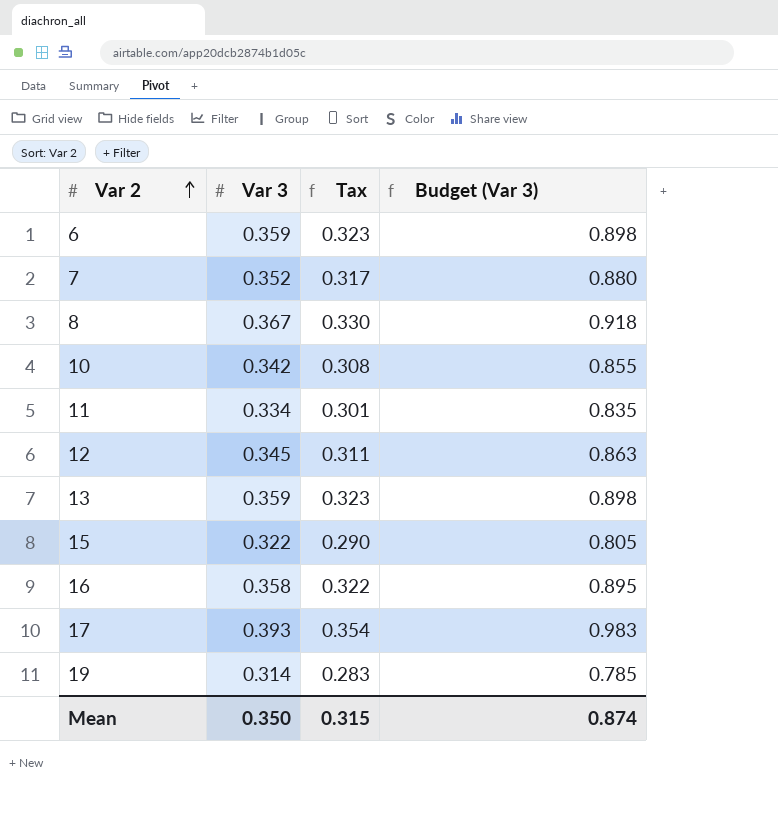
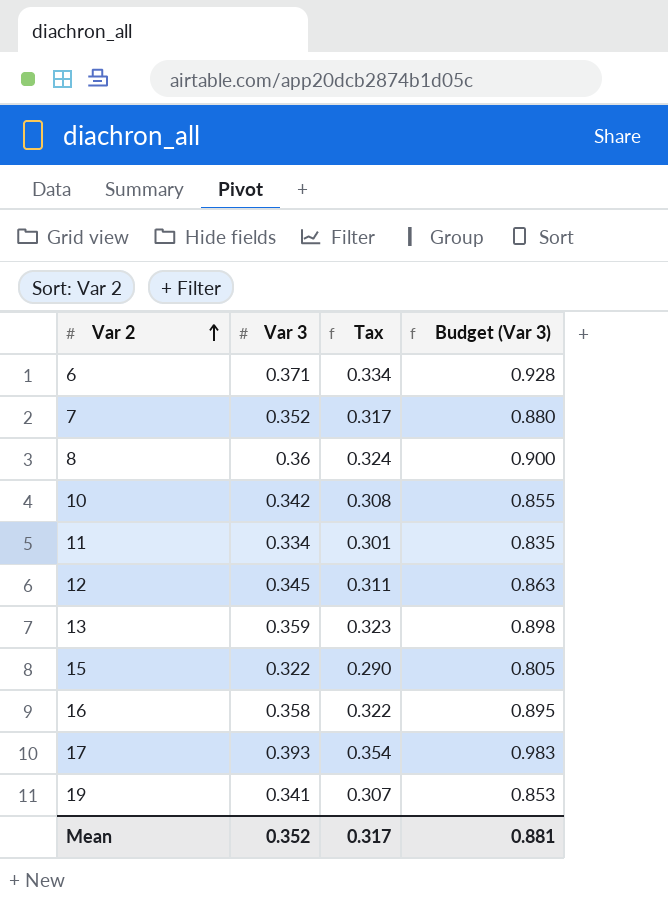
6 | Var 3: 0.359 -> 0.371
6 | Tax: 0.323 -> 0.334
6 | Budget (Var 3): 0.898 -> 0.928
8 | Var 3: 0.367 -> 0.36
8 | Tax: 0.330 -> 0.324
8 | Budget (Var 3): 0.918 -> 0.900
19 | Var 3: 0.314 -> 0.341
19 | Tax: 0.283 -> 0.307
19 | Budget (Var 3): 0.785 -> 0.853
Mean | Var 3: 0.350 -> 0.352
Mean | Tax: 0.315 -> 0.317
Mean | Budget (Var 3): 0.874 -> 0.881

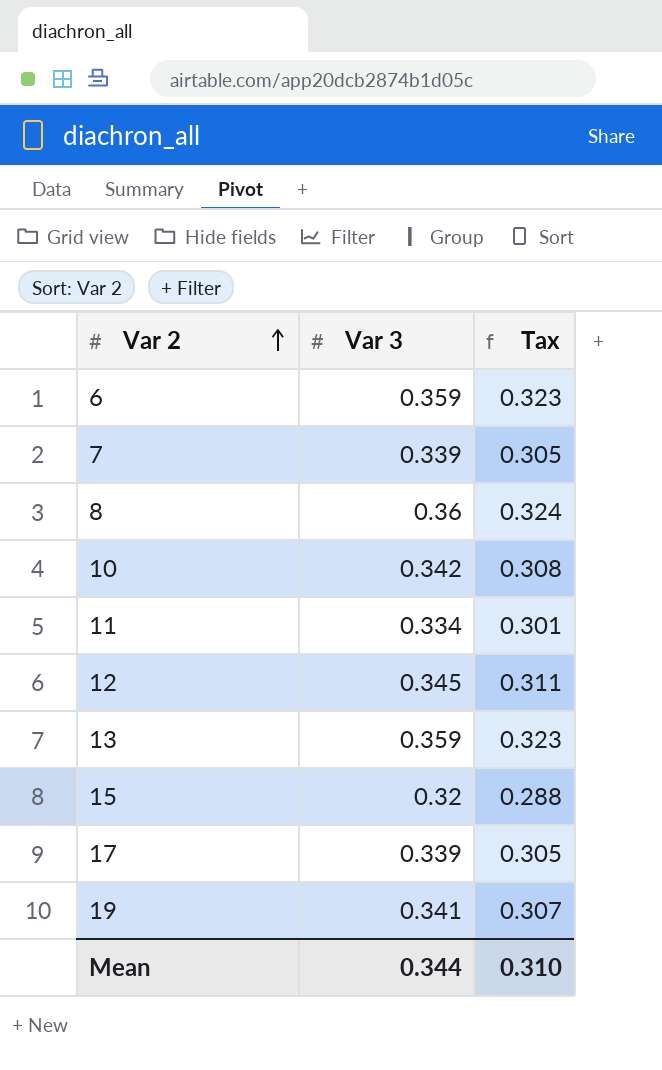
column Budget (Var 3) | formula: [Var 3] * 2.5 -> none
row 16: 0.358 | 0.322 | 0.895 -> none
6 | Var 3: 0.371 -> 0.359
6 | Tax: 0.334 -> 0.323
7 | Var 3: 0.352 -> 0.339
7 | Tax: 0.317 -> 0.305
15 | Var 3: 0.322 -> 0.32
15 | Tax: 0.290 -> 0.288
17 | Var 3: 0.393 -> 0.339
17 | Tax: 0.354 -> 0.305
Mean | Var 3: 0.352 -> 0.344
Mean | Tax: 0.317 -> 0.310

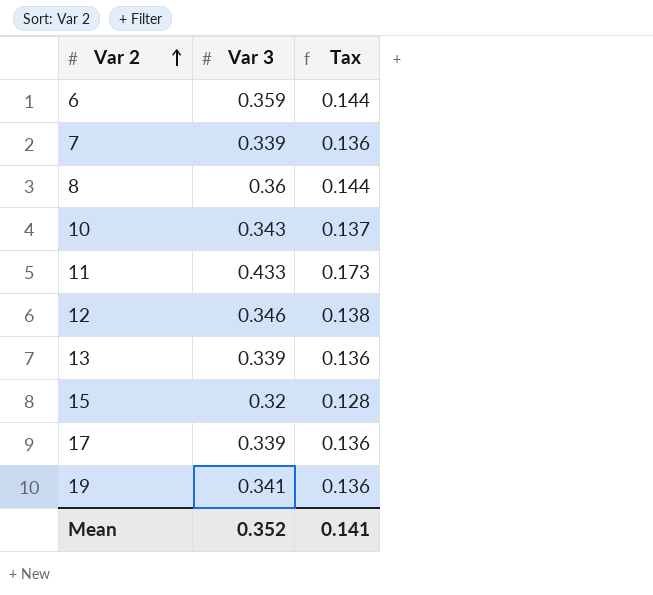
column Tax | formula: [Var 3] * 0.9 -> [Var 3] * 0.4
10 | Var 3: 0.342 -> 0.343
11 | Var 3: 0.334 -> 0.433
12 | Var 3: 0.345 -> 0.346
13 | Var 3: 0.359 -> 0.339
Mean | Var 3: 0.344 -> 0.352
Mean | Tax: 0.310 -> 0.141

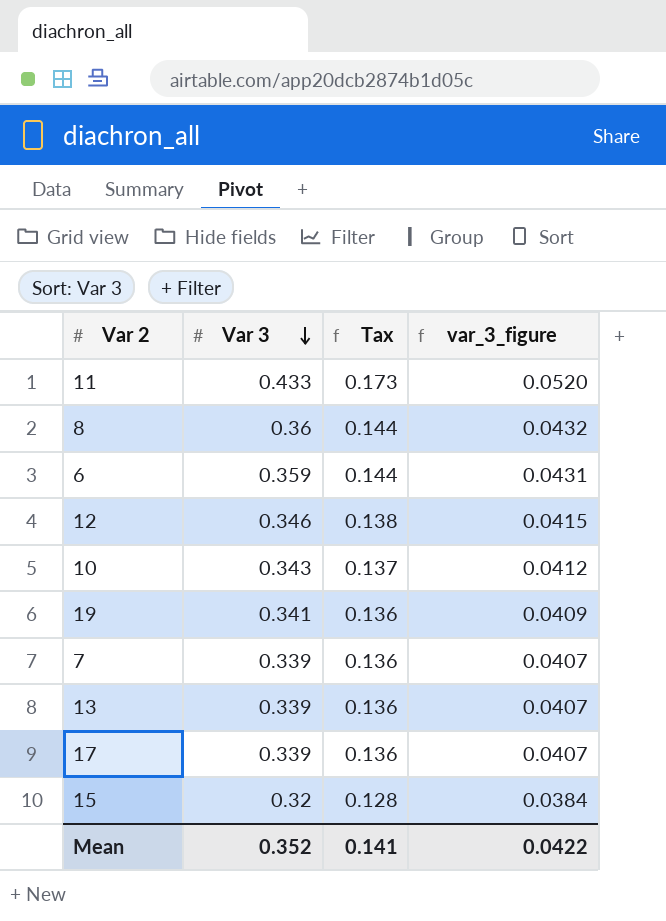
row order: Var 2 ascending -> Var 3 descending
column var_3_figure | formula: none -> [Var 3] * 0.12

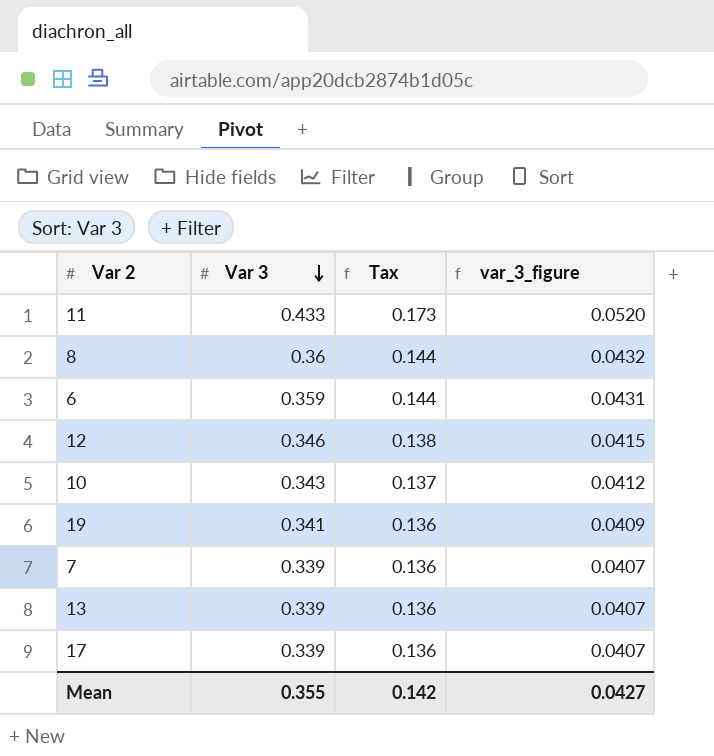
row 15: 0.32 | 0.128 | 0.0384 -> none
Mean | Var 3: 0.352 -> 0.355
Mean | Tax: 0.141 -> 0.142
Mean | var_3_figure: 0.0422 -> 0.0427

